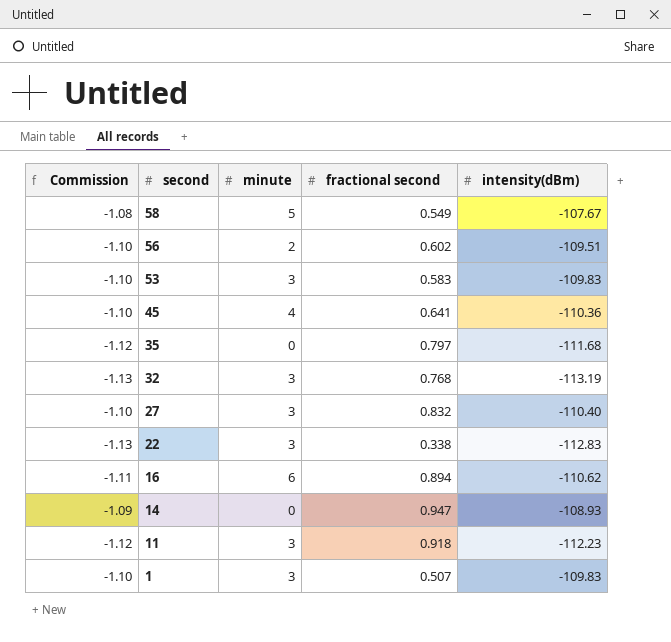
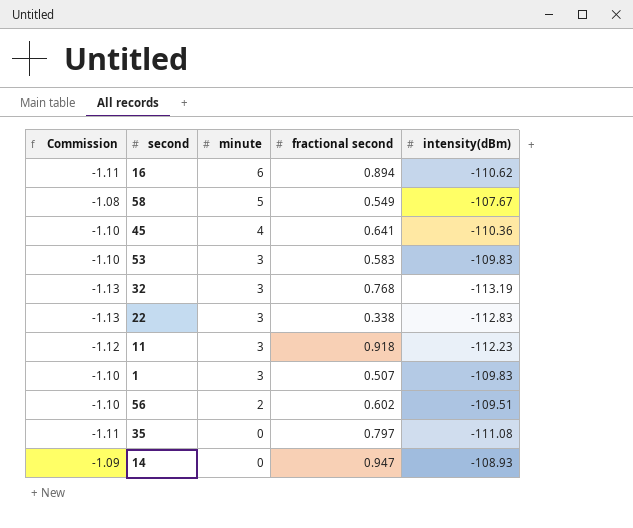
row order: second descending -> minute descending
row 27: -1.10 | 3 | 0.832 | -110.40 -> none
35 | Commission: -1.12 -> -1.11
35 | intensity(dBm): -111.68 -> -111.08

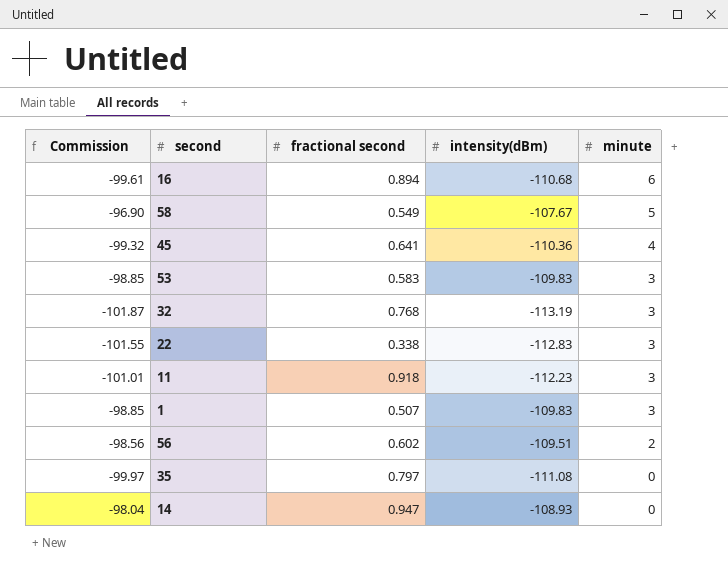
column Commission | formula: [intensity(dBm)] * 0.01 -> [intensity(dBm)] * 0.9
column minute | position: 3 -> 5
16 | intensity(dBm): -110.62 -> -110.68

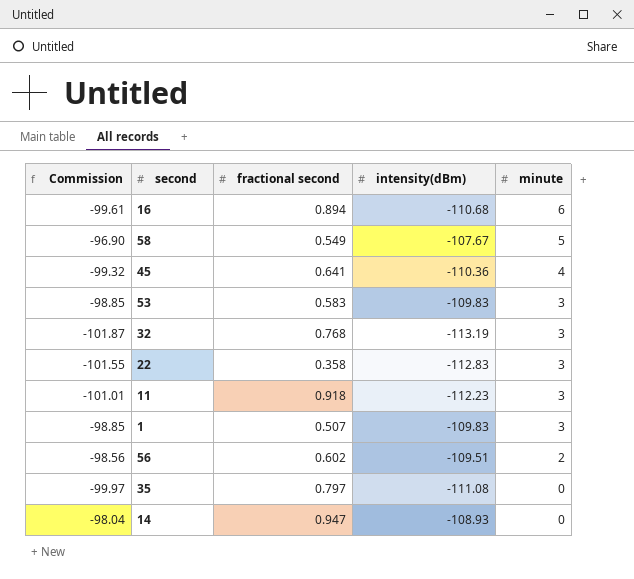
22 | fractional second: 0.338 -> 0.358

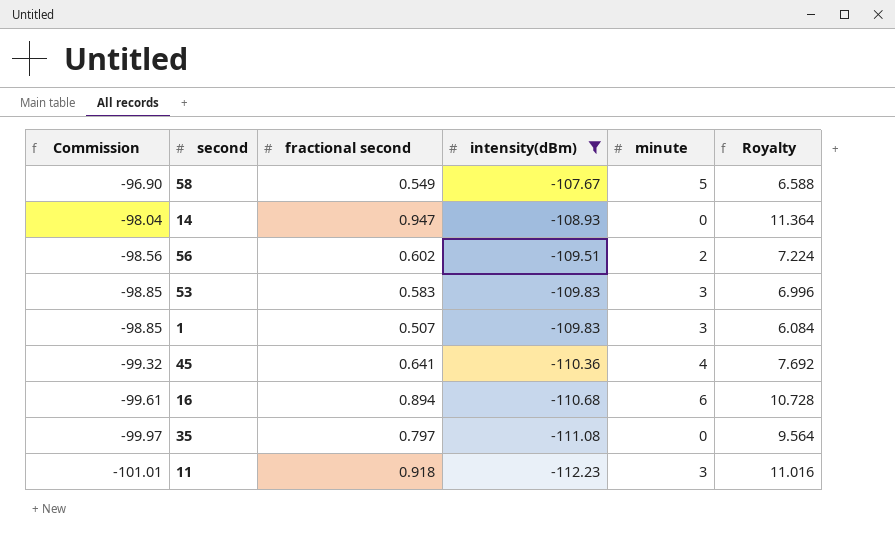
filter: none -> intensity(dBm) >= -112.23
row order: minute descending -> Commission descending
column Royalty | formula: none -> [fractional second] * 12

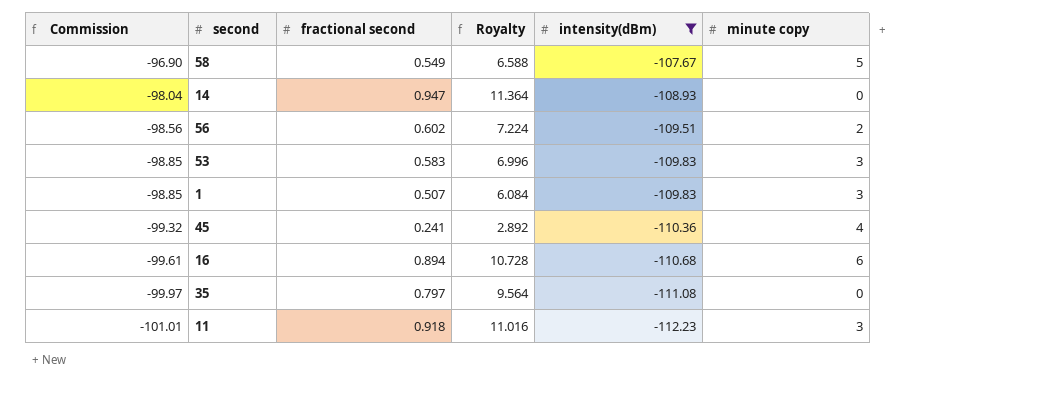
column Royalty | position: 6 -> 4
column name: minute -> minute copy
45 | fractional second: 0.641 -> 0.241
45 | Royalty: 7.692 -> 2.892

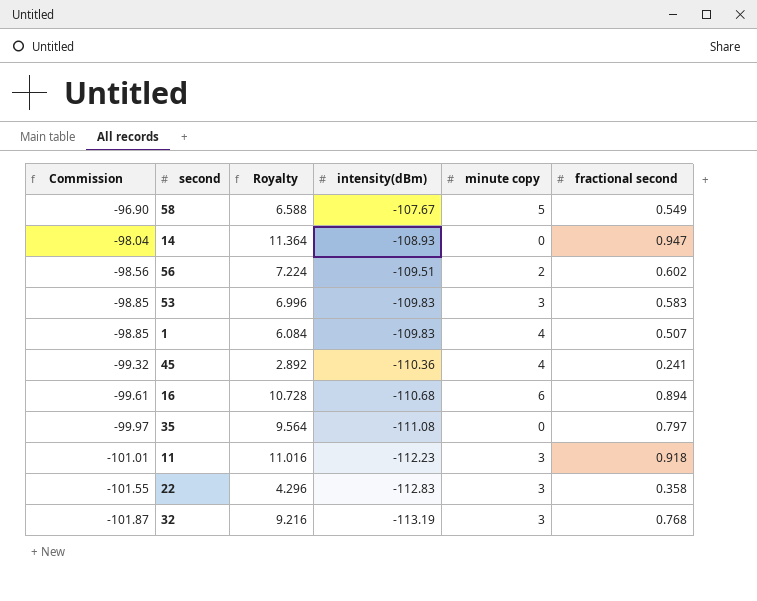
filter: intensity(dBm) >= -112.23 -> none
column fractional second | position: 3 -> 6
1 | minute copy: 3 -> 4

